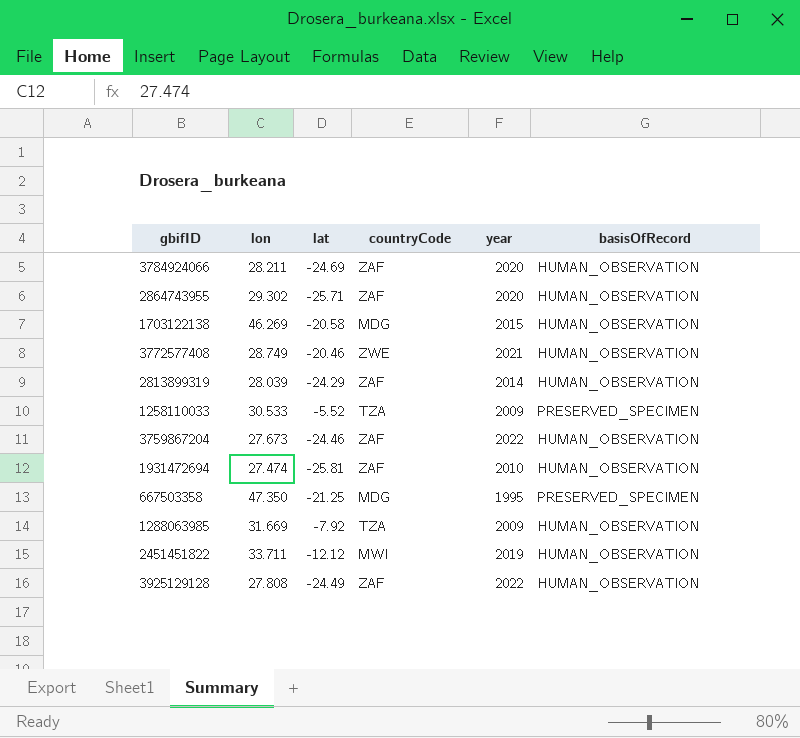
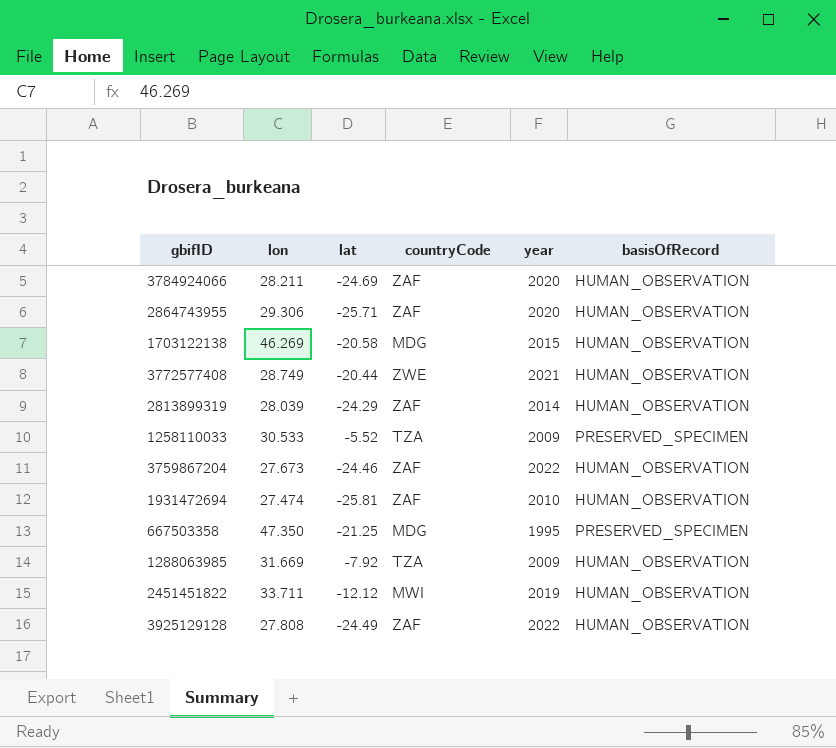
2864743955 | lon: 29.302 -> 29.306
3772577408 | lat: -20.46 -> -20.44

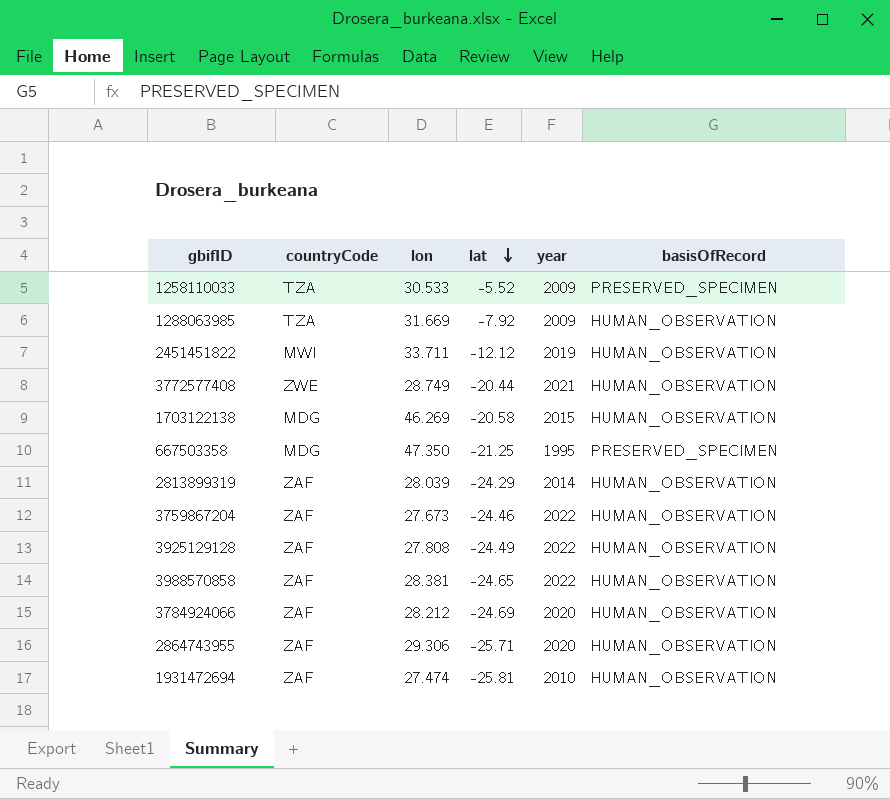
row order: none -> lat descending
column countryCode | position: 4 -> 2
row 3988570858: none -> ZAF | 28.381 | -24.65 | 2022 | HUMAN_OBSERVATION
3784924066 | lon: 28.211 -> 28.212

